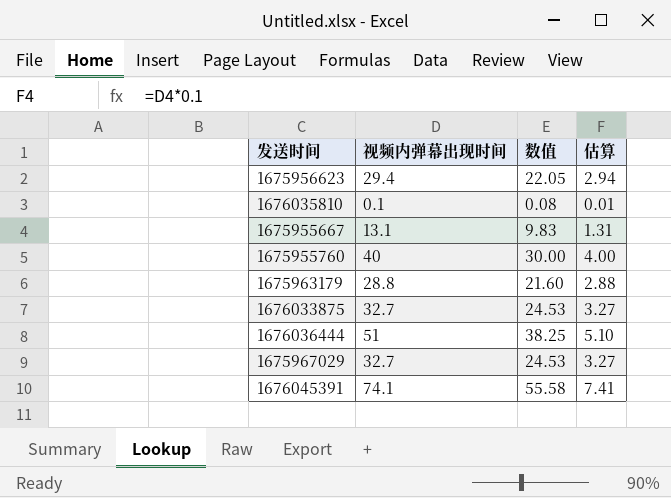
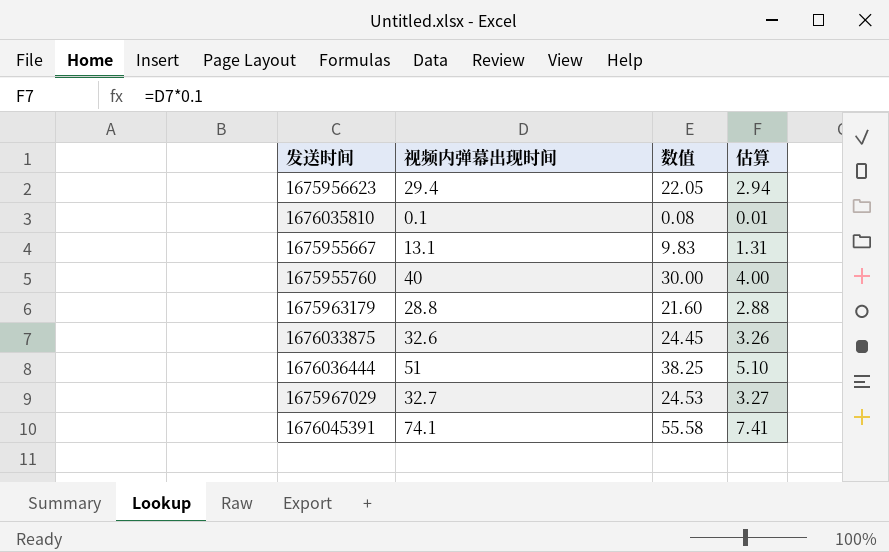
1676033875 | 视频内弹幕出现时间: 32.7 -> 32.6
1676033875 | 数值: 24.53 -> 24.45
1676033875 | 估算: 3.27 -> 3.26

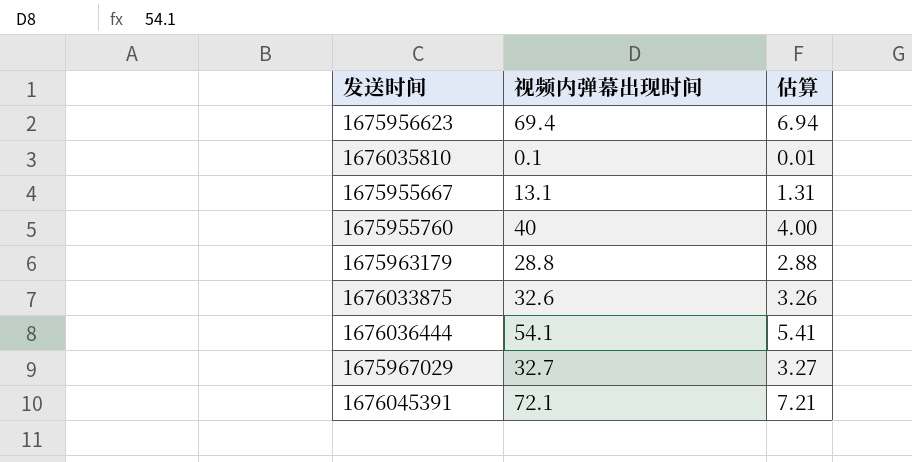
column 数值 | formula: [视频内弹幕出现时间] * 0.75 -> none
1675956623 | 视频内弹幕出现时间: 29.4 -> 69.4
1675956623 | 估算: 2.94 -> 6.94
1676036444 | 视频内弹幕出现时间: 51 -> 54.1
1676036444 | 估算: 5.10 -> 5.41
1676045391 | 视频内弹幕出现时间: 74.1 -> 72.1
1676045391 | 估算: 7.41 -> 7.21

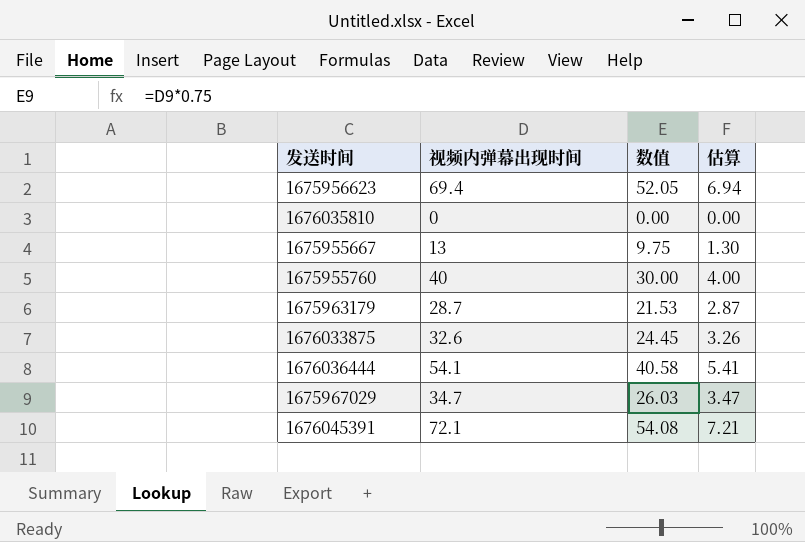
column 数值 | formula: none -> [视频内弹幕出现时间] * 0.75
1676035810 | 视频内弹幕出现时间: 0.1 -> 0
1676035810 | 估算: 0.01 -> 0.00
1675955667 | 视频内弹幕出现时间: 13.1 -> 13
1675955667 | 估算: 1.31 -> 1.30
1675963179 | 视频内弹幕出现时间: 28.8 -> 28.7
1675963179 | 估算: 2.88 -> 2.87
1675967029 | 视频内弹幕出现时间: 32.7 -> 34.7
1675967029 | 估算: 3.27 -> 3.47

